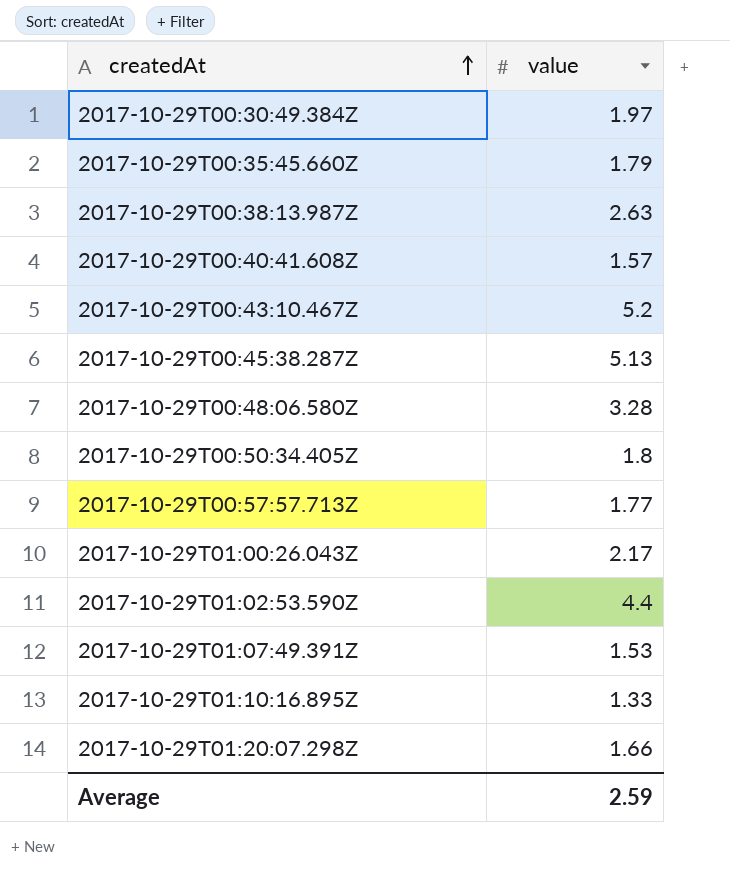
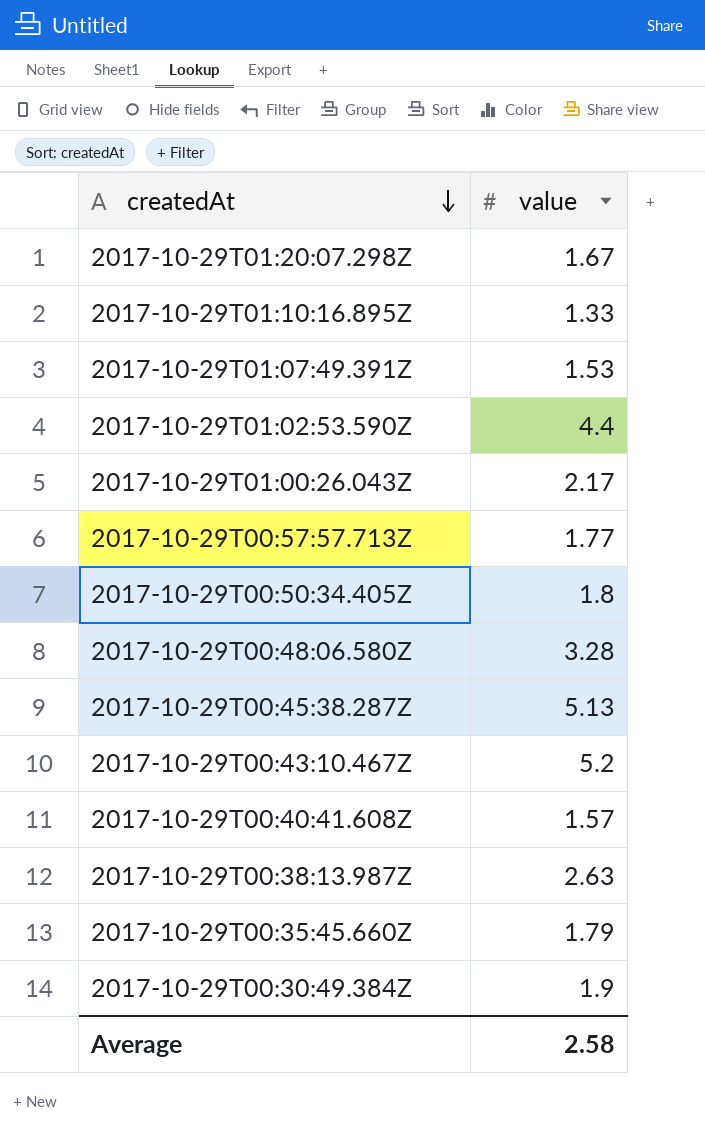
row order: createdAt ascending -> createdAt descending
2017-10-29T01:20:07.298Z | value: 1.66 -> 1.67
2017-10-29T00:30:49.384Z | value: 1.97 -> 1.9
Average | value: 2.59 -> 2.58

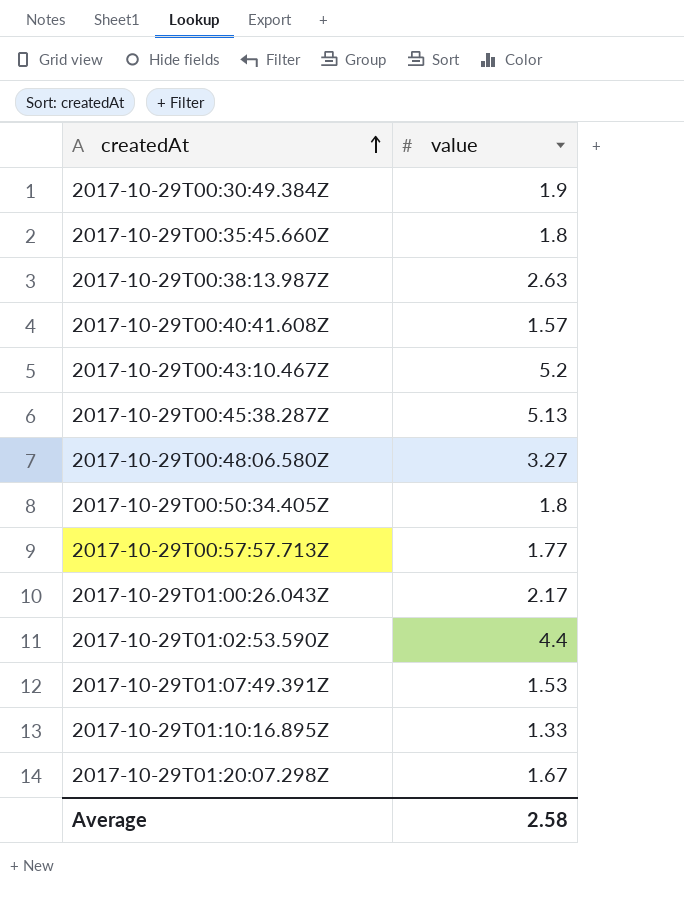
row order: createdAt descending -> createdAt ascending
2017-10-29T00:35:45.660Z | value: 1.79 -> 1.8
2017-10-29T00:48:06.580Z | value: 3.28 -> 3.27

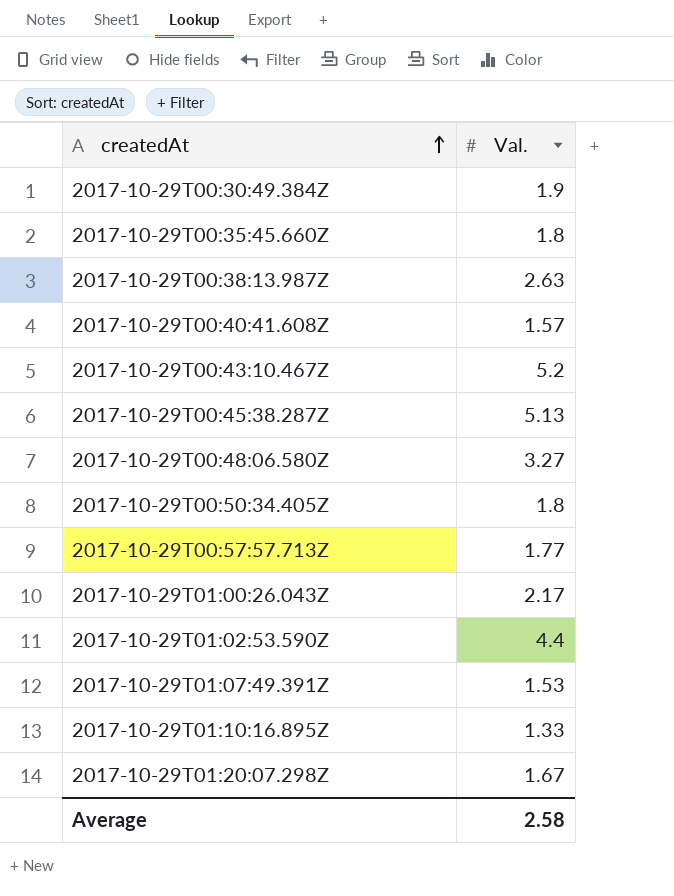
column name: value -> Val.

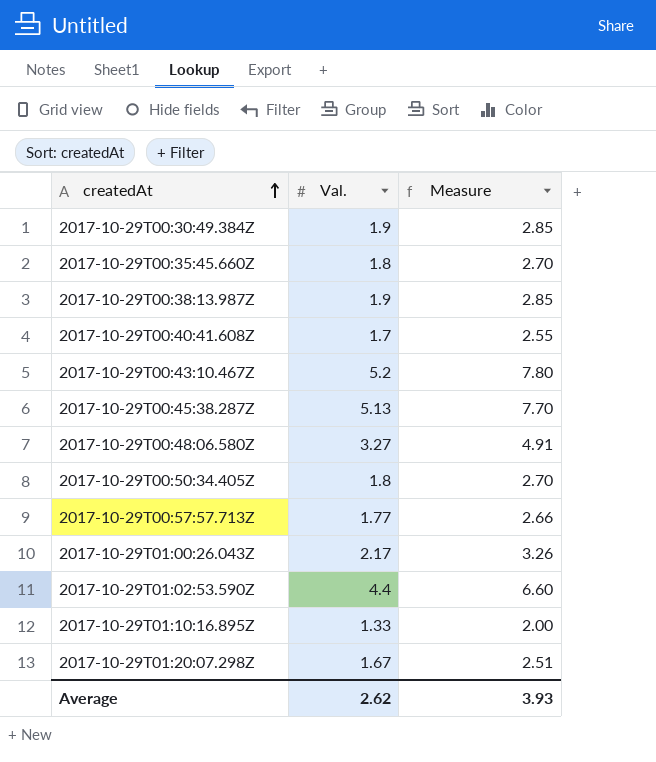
column Measure | formula: none -> [Val.] * 1.5
row 2017-10-29T01:07:49.391Z: 1.53 -> none
2017-10-29T00:38:13.987Z | Val.: 2.63 -> 1.9
2017-10-29T00:40:41.608Z | Val.: 1.57 -> 1.7
Average | Val.: 2.58 -> 2.62

